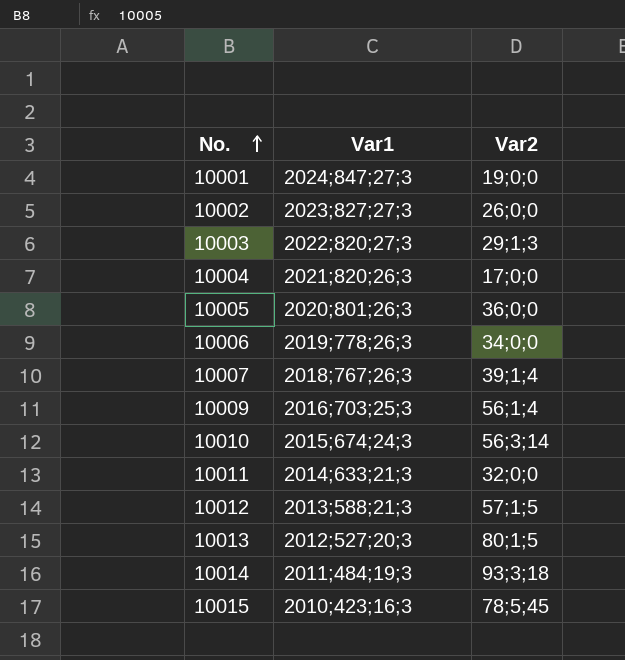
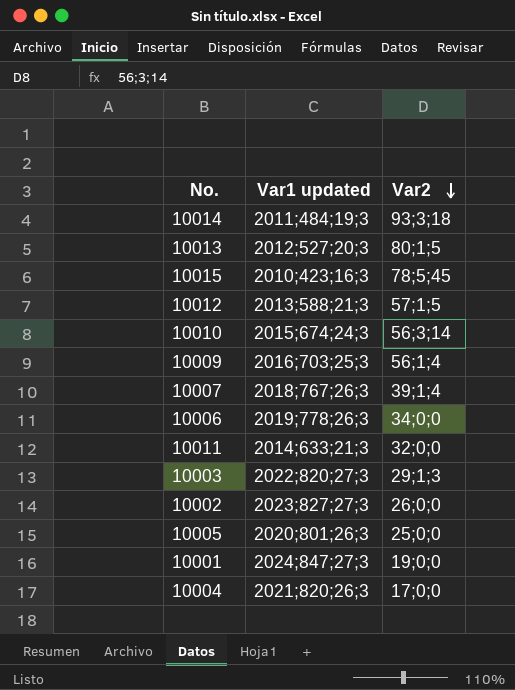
row order: No. ascending -> Var2 descending
column name: Var1 -> Var1 updated
10005 | Var2: 36;0;0 -> 25;0;0

